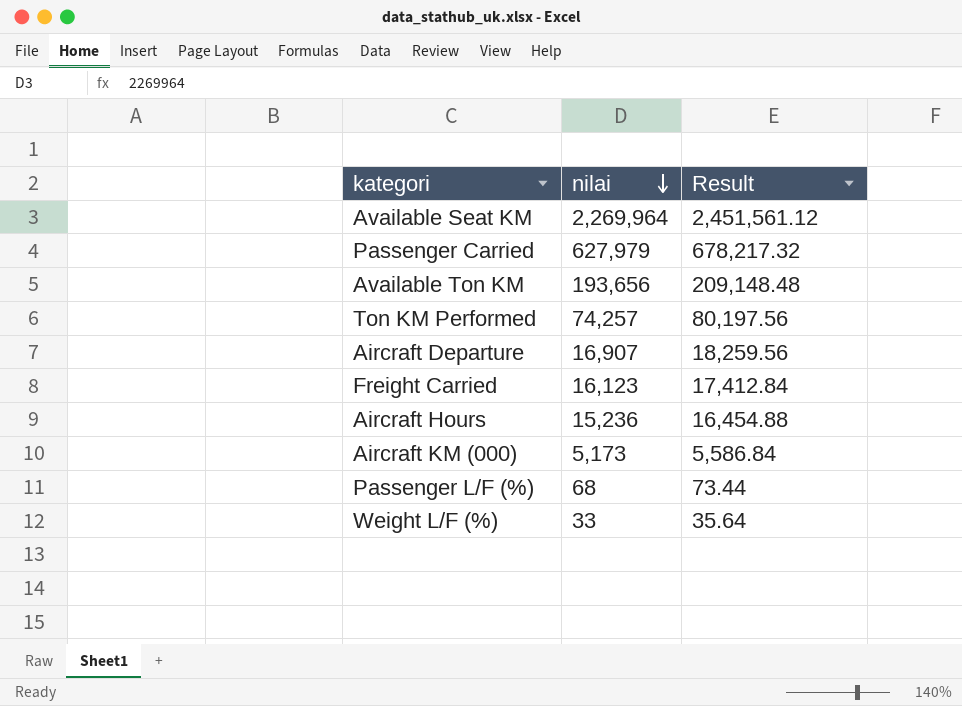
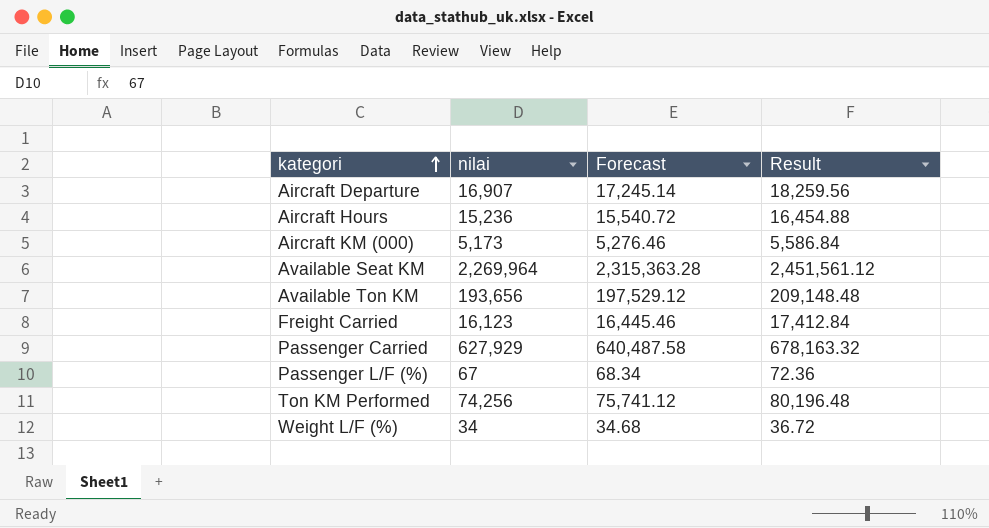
row order: nilai descending -> kategori ascending
column Forecast | formula: none -> [nilai] * 1.02
Passenger Carried | nilai: 627,979 -> 627,929
Passenger Carried | Result: 678,217.32 -> 678,163.32
Passenger L/F (%) | nilai: 68 -> 67
Passenger L/F (%) | Result: 73.44 -> 72.36
Ton KM Performed | nilai: 74,257 -> 74,256
Ton KM Performed | Result: 80,197.56 -> 80,196.48
Weight L/F (%) | nilai: 33 -> 34
Weight L/F (%) | Result: 35.64 -> 36.72

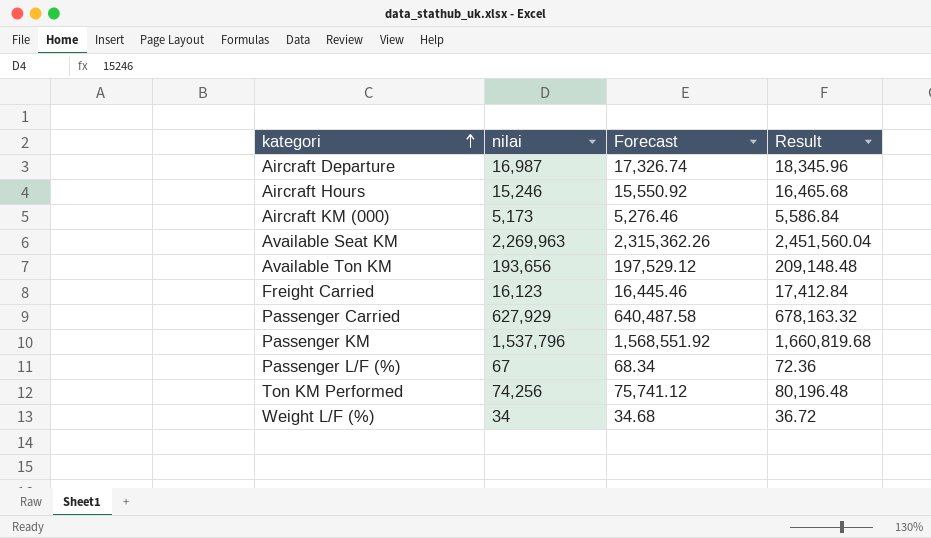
Aircraft Departure | nilai: 16,907 -> 16,987
Aircraft Departure | Forecast: 17,245.14 -> 17,326.74
Aircraft Departure | Result: 18,259.56 -> 18,345.96
Aircraft Hours | nilai: 15,236 -> 15,246
Aircraft Hours | Forecast: 15,540.72 -> 15,550.92
Aircraft Hours | Result: 16,454.88 -> 16,465.68
Available Seat KM | nilai: 2,269,964 -> 2,269,963
Available Seat KM | Forecast: 2,315,363.28 -> 2,315,362.26
Available Seat KM | Result: 2,451,561.12 -> 2,451,560.04
row Passenger KM: none -> 1,537,796 | 1,568,551.92 | 1,660,819.68

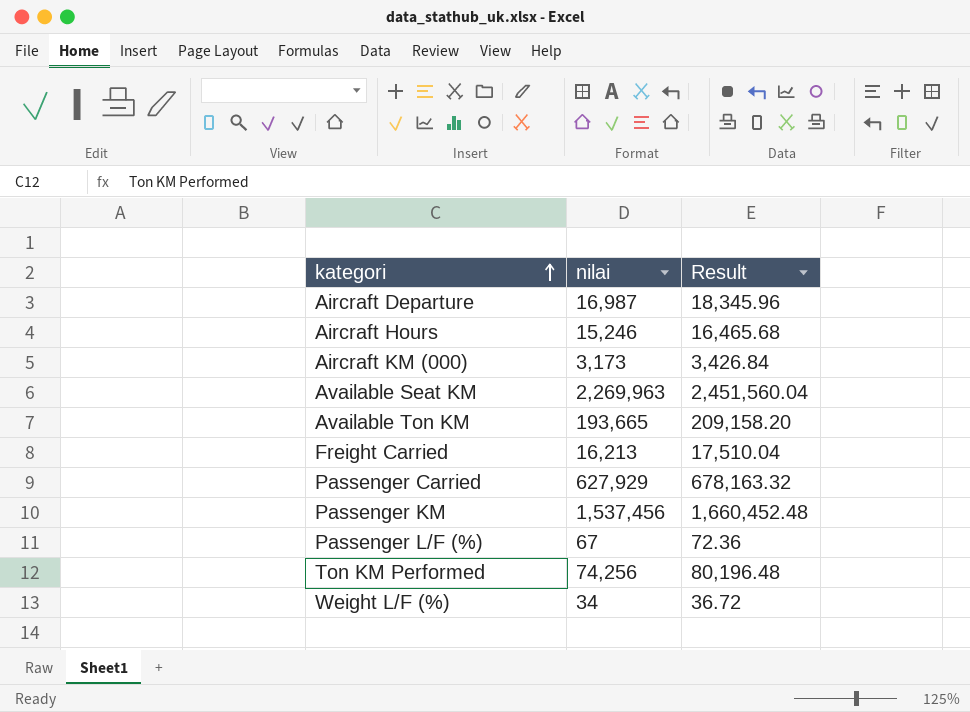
column Forecast | formula: [nilai] * 1.02 -> none
Aircraft KM (000) | nilai: 5,173 -> 3,173
Aircraft KM (000) | Result: 5,586.84 -> 3,426.84
Available Ton KM | nilai: 193,656 -> 193,665
Available Ton KM | Result: 209,148.48 -> 209,158.20
Freight Carried | nilai: 16,123 -> 16,213
Freight Carried | Result: 17,412.84 -> 17,510.04
Passenger KM | nilai: 1,537,796 -> 1,537,456
Passenger KM | Result: 1,660,819.68 -> 1,660,452.48

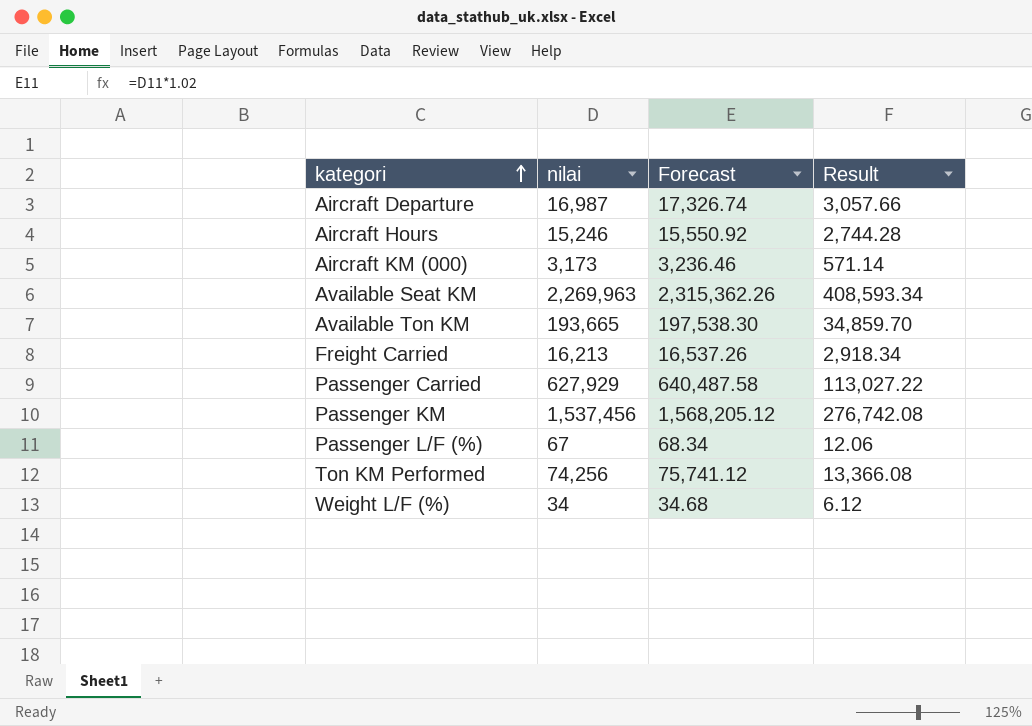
column Forecast | formula: none -> [nilai] * 1.02
column Result | formula: [nilai] * 1.08 -> [nilai] * 0.18

